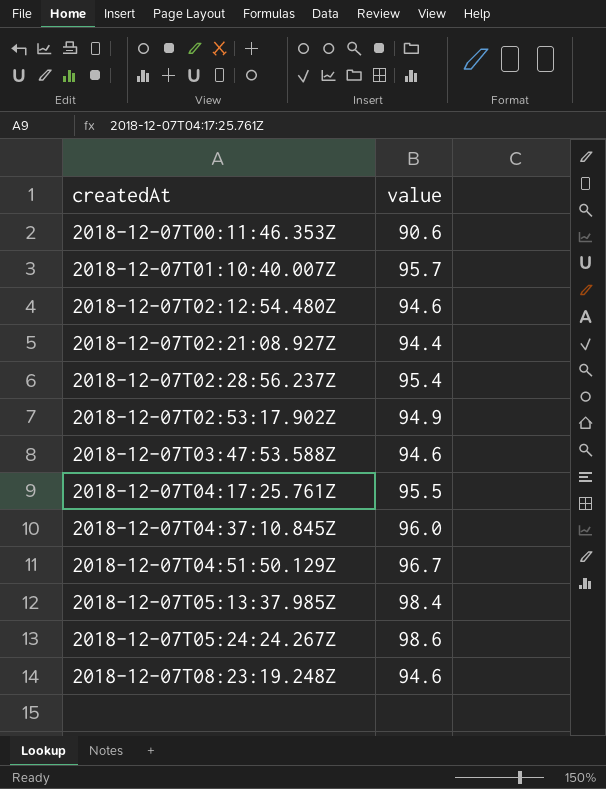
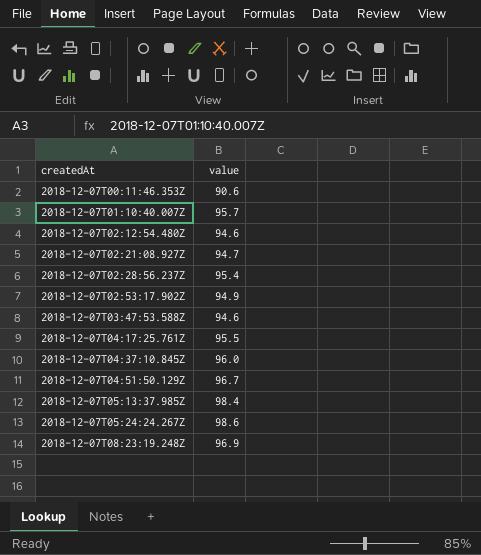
2018-12-07T02:21:08.927Z | value: 94.4 -> 94.7
2018-12-07T08:23:19.248Z | value: 94.6 -> 96.9

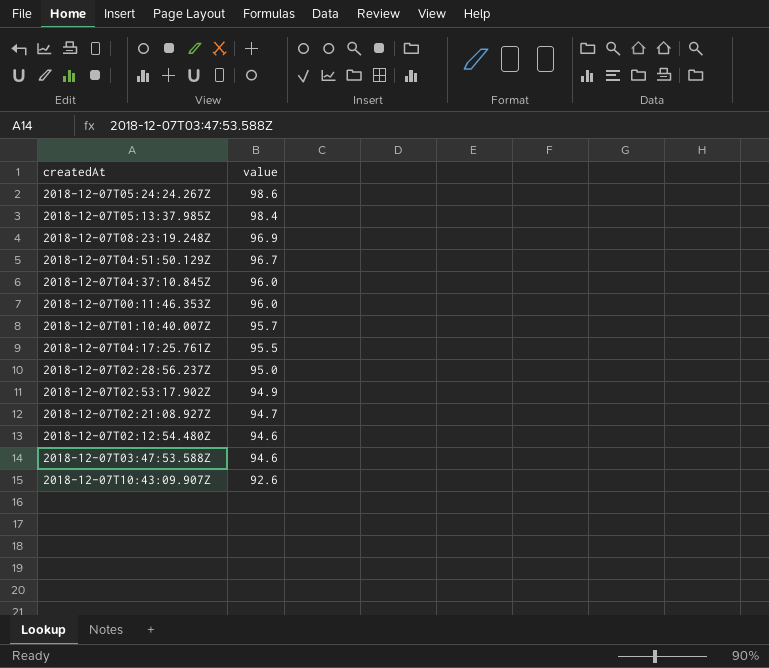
row order: createdAt ascending -> value descending
2018-12-07T00:11:46.353Z | value: 90.6 -> 96.0
2018-12-07T02:28:56.237Z | value: 95.4 -> 95.0
row 2018-12-07T10:43:09.907Z: none -> 92.6

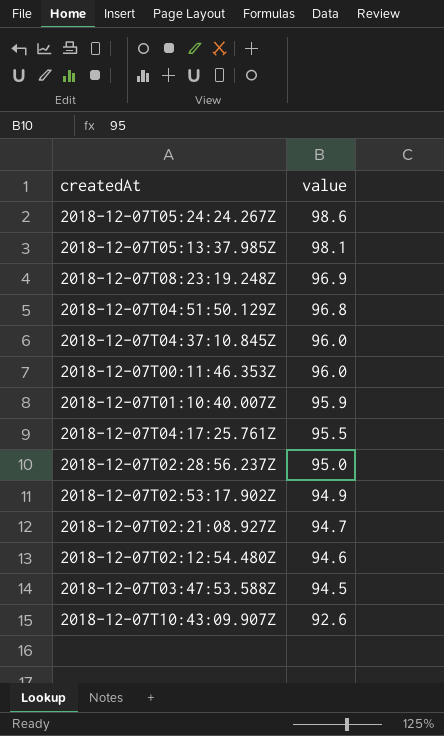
2018-12-07T05:13:37.985Z | value: 98.4 -> 98.1
2018-12-07T04:51:50.129Z | value: 96.7 -> 96.8
2018-12-07T01:10:40.007Z | value: 95.7 -> 95.9
2018-12-07T03:47:53.588Z | value: 94.6 -> 94.5

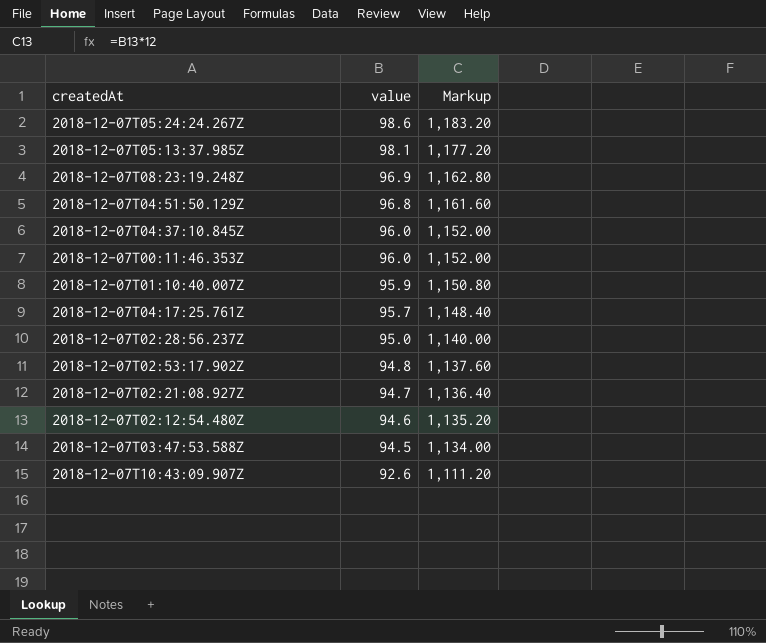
column Markup | formula: none -> [value] * 12
2018-12-07T04:17:25.761Z | value: 95.5 -> 95.7
2018-12-07T02:53:17.902Z | value: 94.9 -> 94.8

